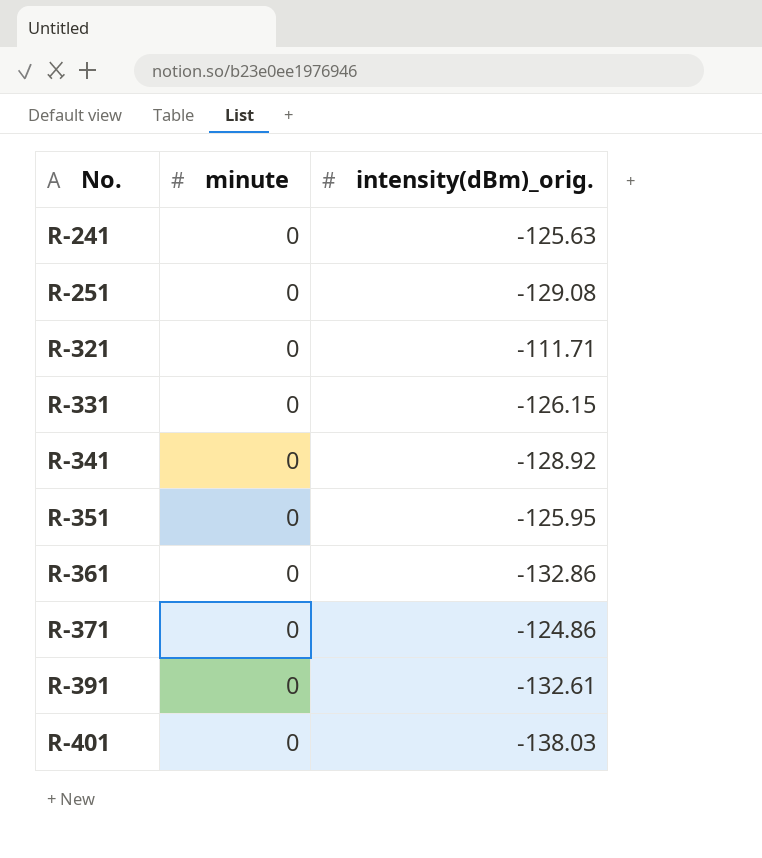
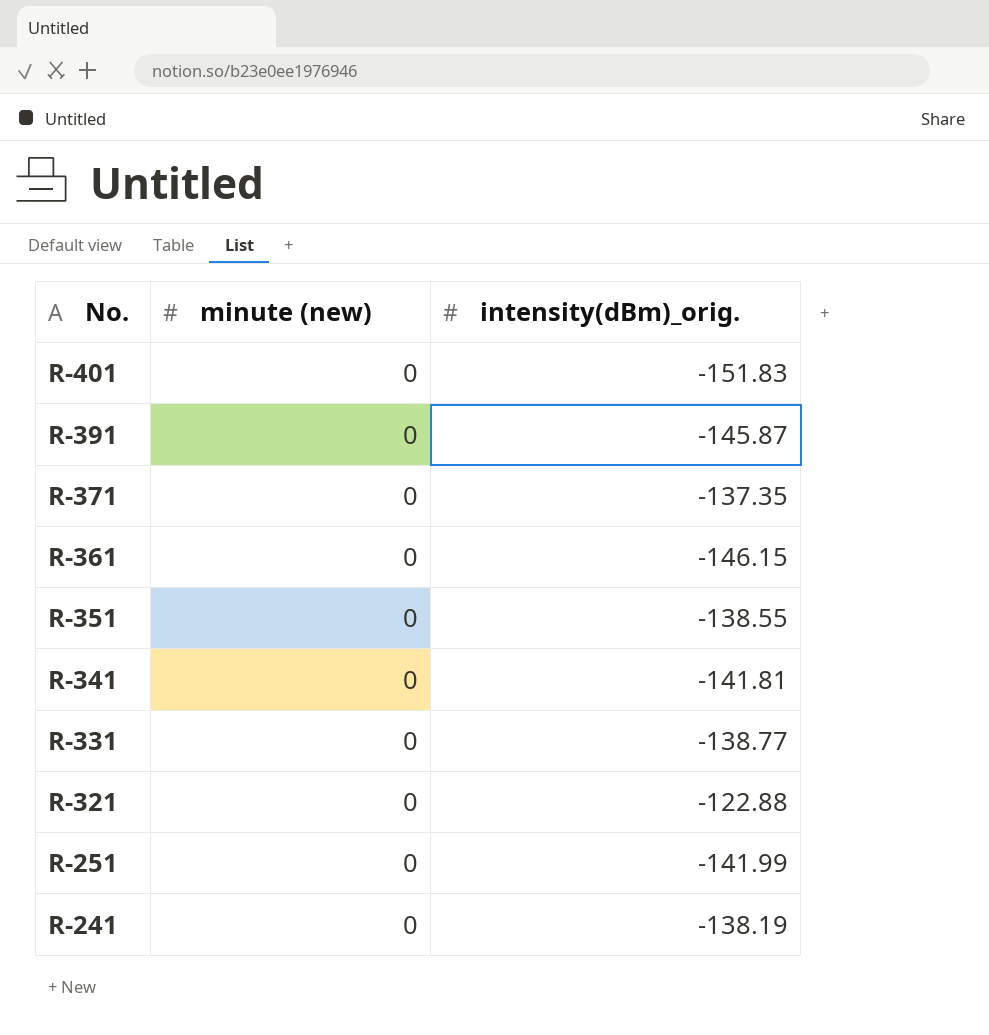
row order: No. ascending -> No. descending
column name: minute -> minute (new)
R-401 | intensity(dBm)_orig.: -138.03 -> -151.83
R-391 | intensity(dBm)_orig.: -132.61 -> -145.87
R-371 | intensity(dBm)_orig.: -124.86 -> -137.35
R-361 | intensity(dBm)_orig.: -132.86 -> -146.15
R-351 | intensity(dBm)_orig.: -125.95 -> -138.55
R-341 | intensity(dBm)_orig.: -128.92 -> -141.81
R-331 | intensity(dBm)_orig.: -126.15 -> -138.77
R-321 | intensity(dBm)_orig.: -111.71 -> -122.88
R-251 | intensity(dBm)_orig.: -129.08 -> -141.99
R-241 | intensity(dBm)_orig.: -125.63 -> -138.19

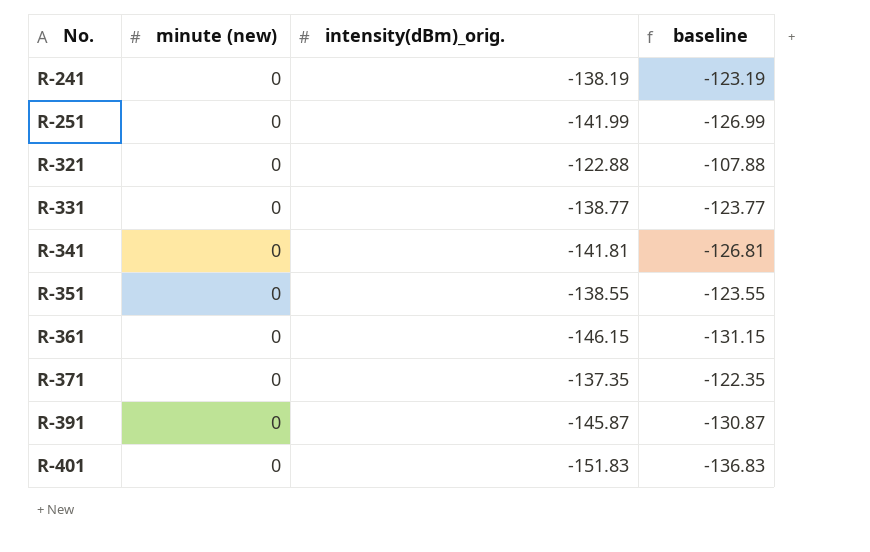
row order: No. descending -> No. ascending
column baseline | formula: none -> [intensity(dBm)_orig.] + 15

